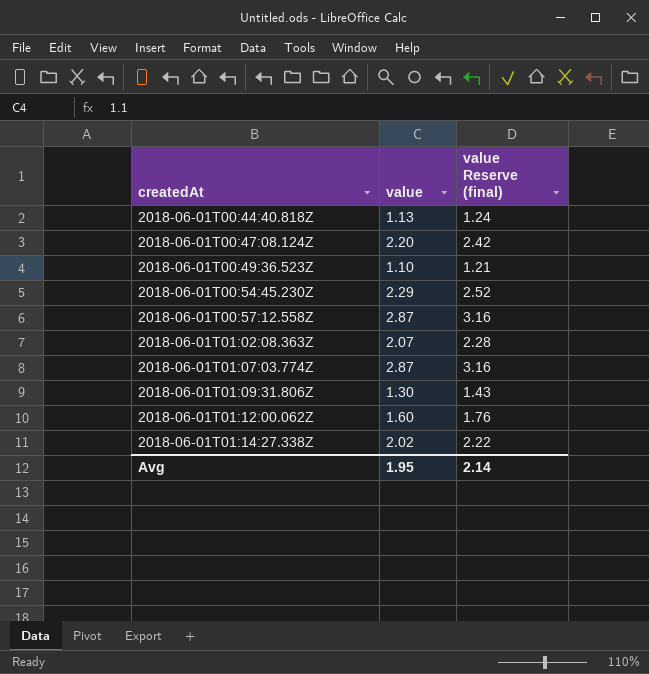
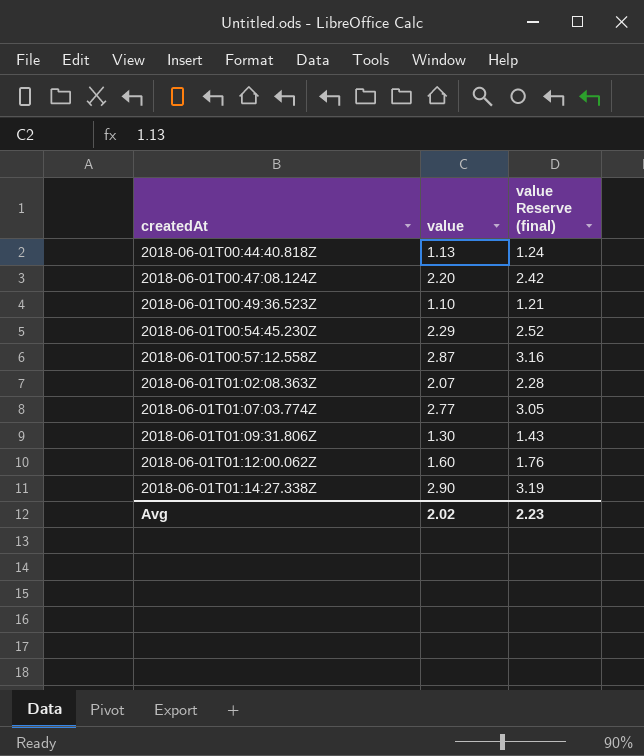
2018-06-01T01:07:03.774Z | value: 2.87 -> 2.77
2018-06-01T01:07:03.774Z | value Reserve (final): 3.16 -> 3.05
2018-06-01T01:14:27.338Z | value: 2.02 -> 2.90
2018-06-01T01:14:27.338Z | value Reserve (final): 2.22 -> 3.19
Avg | value: 1.95 -> 2.02
Avg | value Reserve (final): 2.14 -> 2.23

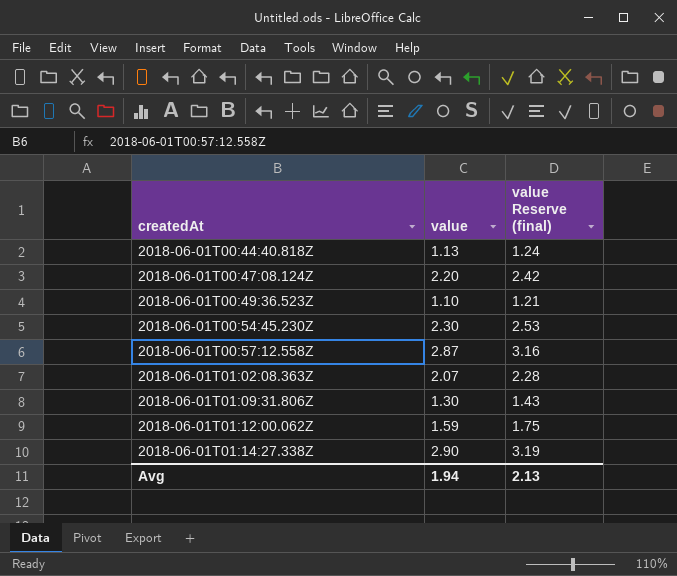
row 2018-06-01T01:07:03.774Z: 2.77 | 3.05 -> none
2018-06-01T00:54:45.230Z | value: 2.29 -> 2.30
2018-06-01T00:54:45.230Z | value Reserve (final): 2.52 -> 2.53
2018-06-01T01:12:00.062Z | value: 1.60 -> 1.59
2018-06-01T01:12:00.062Z | value Reserve (final): 1.76 -> 1.75
Avg | value: 2.02 -> 1.94
Avg | value Reserve (final): 2.23 -> 2.13

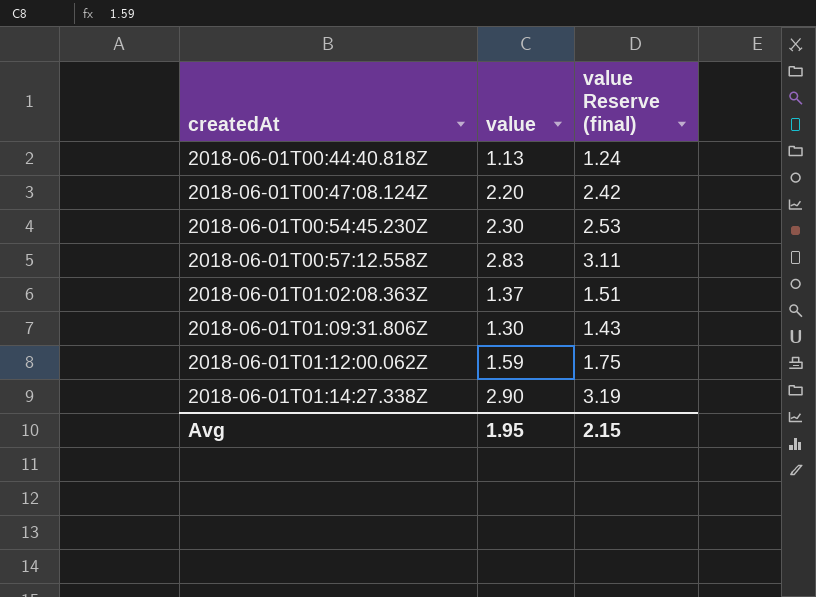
row 2018-06-01T00:49:36.523Z: 1.10 | 1.21 -> none
2018-06-01T00:57:12.558Z | value: 2.87 -> 2.83
2018-06-01T00:57:12.558Z | value Reserve (final): 3.16 -> 3.11
2018-06-01T01:02:08.363Z | value: 2.07 -> 1.37
2018-06-01T01:02:08.363Z | value Reserve (final): 2.28 -> 1.51
Avg | value: 1.94 -> 1.95
Avg | value Reserve (final): 2.13 -> 2.15

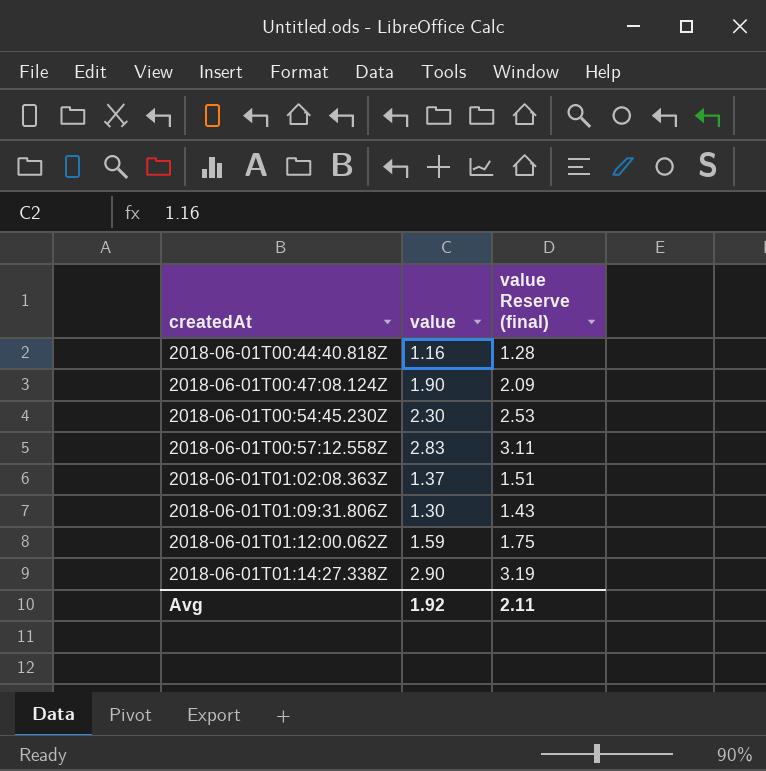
2018-06-01T00:44:40.818Z | value: 1.13 -> 1.16
2018-06-01T00:44:40.818Z | value Reserve (final): 1.24 -> 1.28
2018-06-01T00:47:08.124Z | value: 2.20 -> 1.90
2018-06-01T00:47:08.124Z | value Reserve (final): 2.42 -> 2.09
Avg | value: 1.95 -> 1.92
Avg | value Reserve (final): 2.15 -> 2.11

